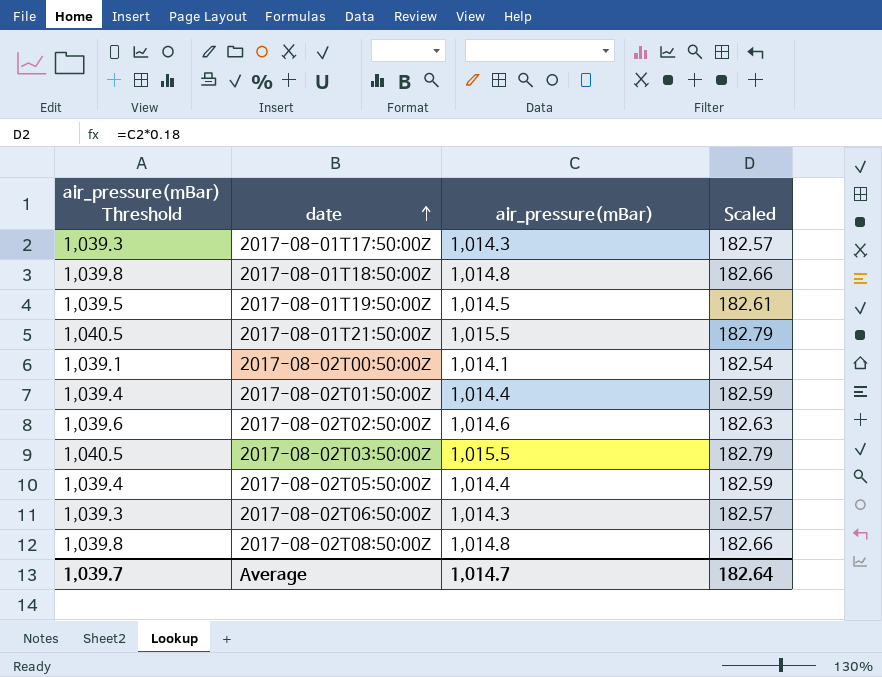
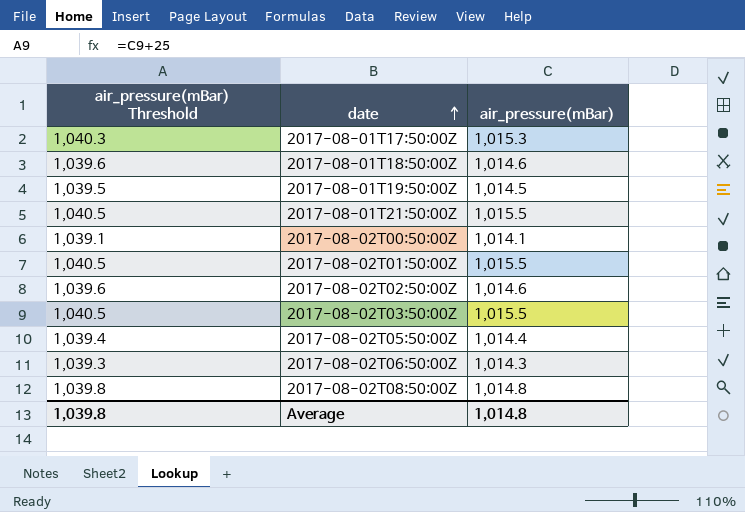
column Scaled | formula: [air_pressure(mBar)] * 0.18 -> none
2017-08-01T17:50:00Z | air_pressure(mBar) Threshold: 1,039.3 -> 1,040.3
2017-08-01T17:50:00Z | air_pressure(mBar): 1,014.3 -> 1,015.3
2017-08-01T18:50:00Z | air_pressure(mBar) Threshold: 1,039.8 -> 1,039.6
2017-08-01T18:50:00Z | air_pressure(mBar): 1,014.8 -> 1,014.6
2017-08-02T01:50:00Z | air_pressure(mBar) Threshold: 1,039.4 -> 1,040.5
2017-08-02T01:50:00Z | air_pressure(mBar): 1,014.4 -> 1,015.5
Average | air_pressure(mBar) Threshold: 1,039.7 -> 1,039.8
Average | air_pressure(mBar): 1,014.7 -> 1,014.8

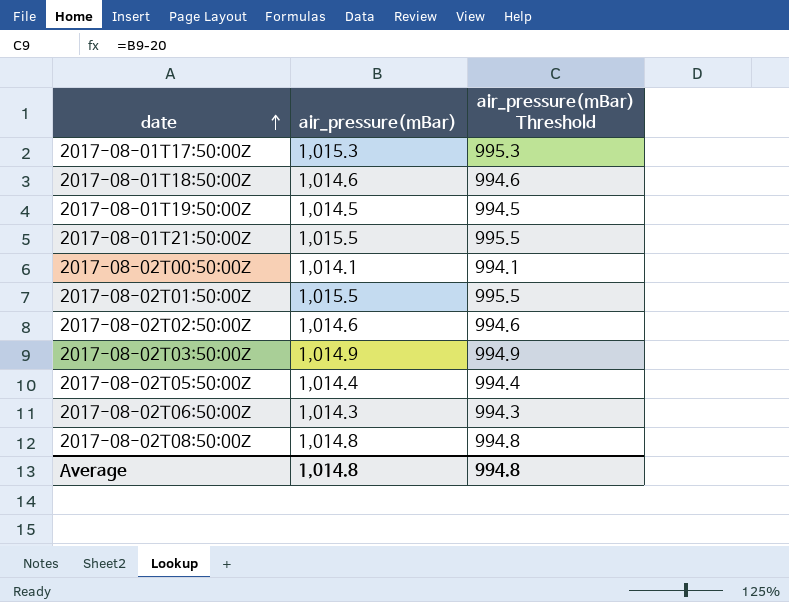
column air_pressure(mBar) Threshold | formula: [air_pressure(mBar)] + 25 -> [air_pressure(mBar)] - 20
column air_pressure(mBar) Threshold | position: 1 -> 3
2017-08-02T03:50:00Z | air_pressure(mBar): 1,015.5 -> 1,014.9
Average | air_pressure(mBar) Threshold: 1,039.8 -> 994.8

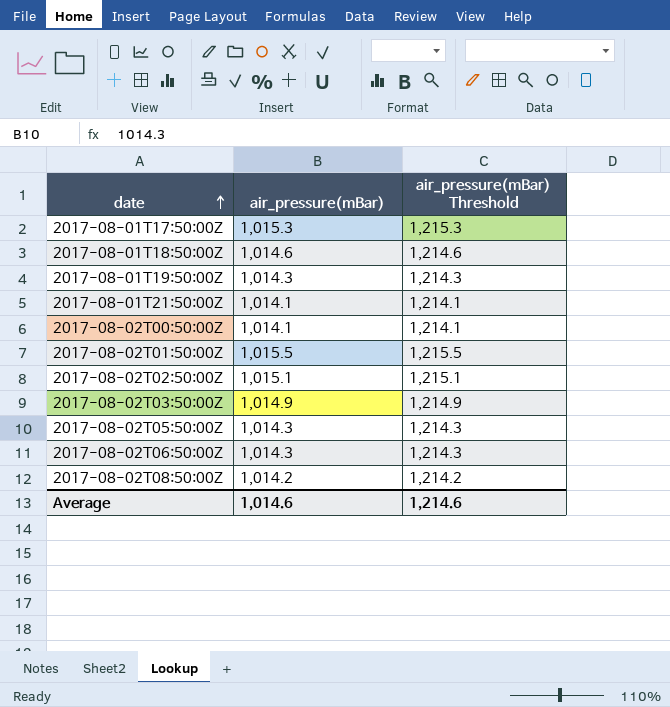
column air_pressure(mBar) Threshold | formula: [air_pressure(mBar)] - 20 -> [air_pressure(mBar)] + 200
2017-08-01T19:50:00Z | air_pressure(mBar): 1,014.5 -> 1,014.3
2017-08-01T21:50:00Z | air_pressure(mBar): 1,015.5 -> 1,014.1
2017-08-02T02:50:00Z | air_pressure(mBar): 1,014.6 -> 1,015.1
2017-08-02T05:50:00Z | air_pressure(mBar): 1,014.4 -> 1,014.3
2017-08-02T08:50:00Z | air_pressure(mBar): 1,014.8 -> 1,014.2
Average | air_pressure(mBar): 1,014.8 -> 1,014.6
Average | air_pressure(mBar) Threshold: 994.8 -> 1,214.6

